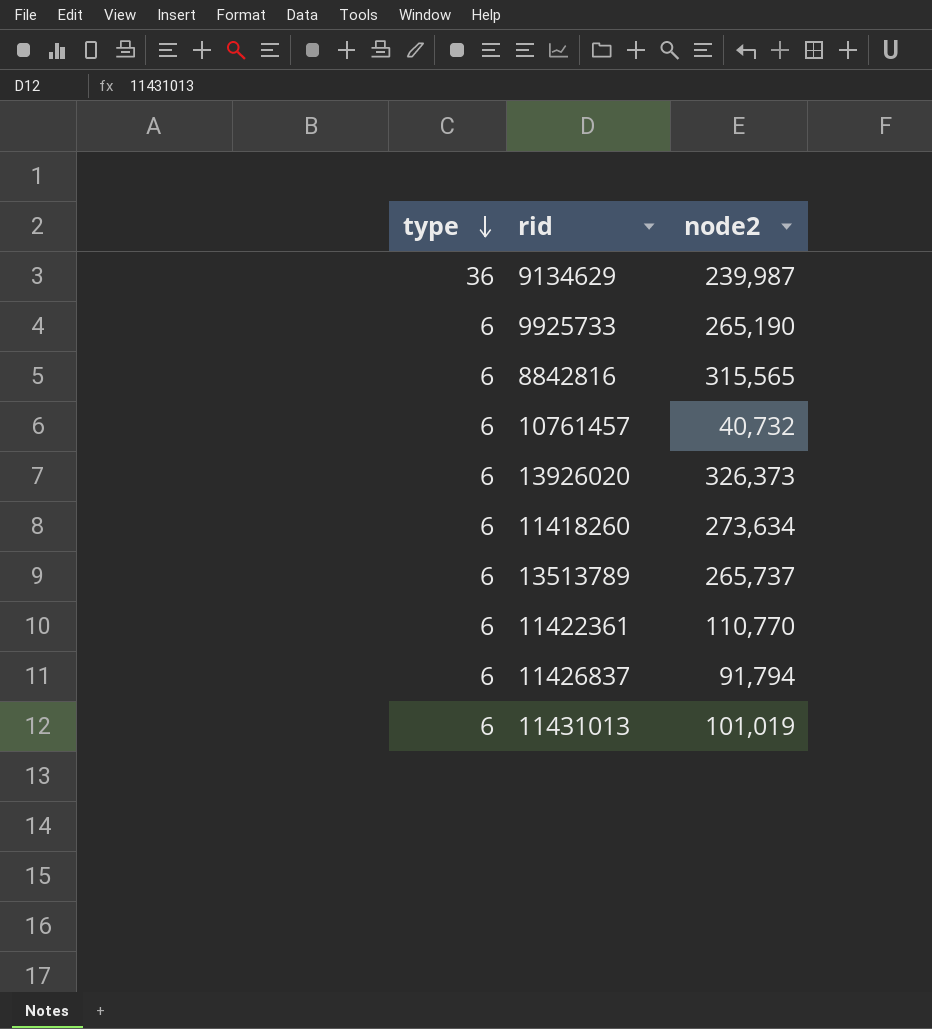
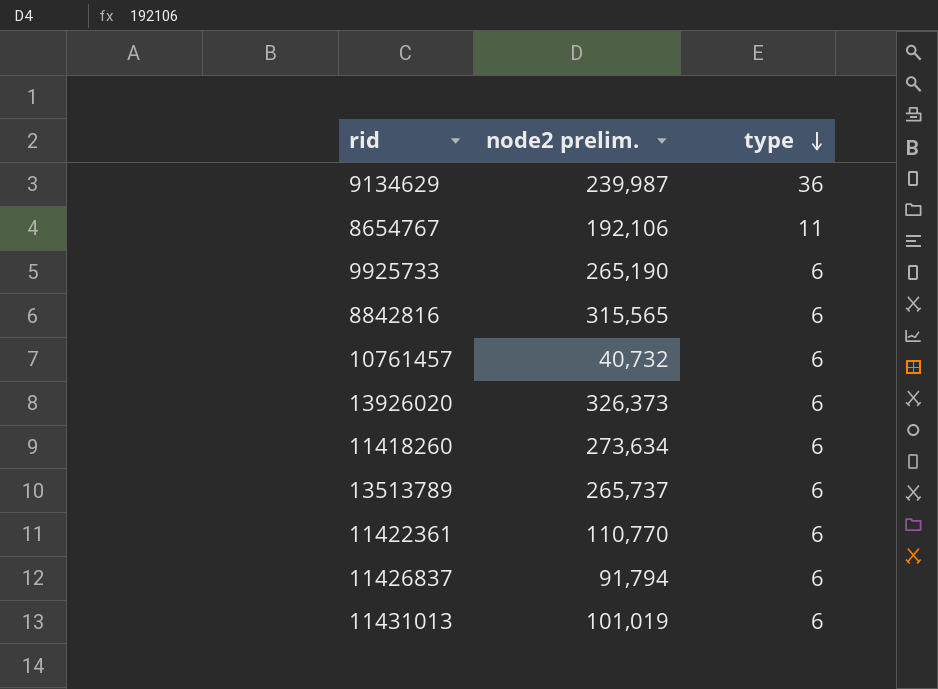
column name: node2 -> node2 prelim.
column type | position: 1 -> 3
row 8654767: none -> 192,106 | 11

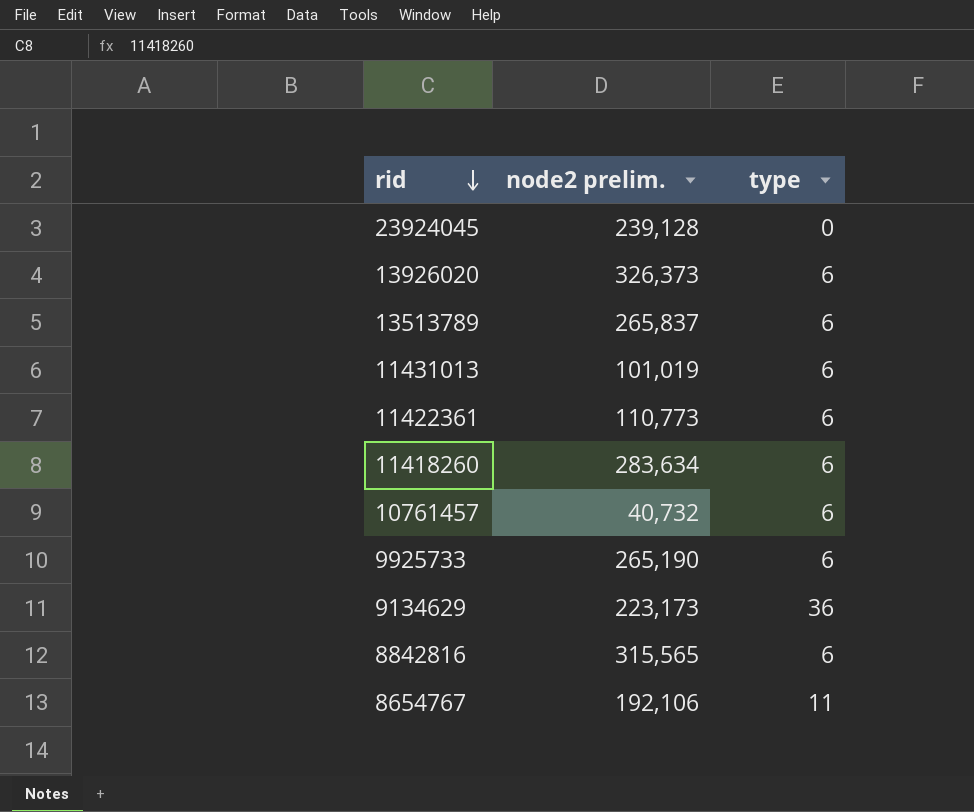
row order: type descending -> rid descending
row 11426837: 91,794 | 6 -> none
row 23924045: none -> 239,128 | 0
13513789 | node2 prelim.: 265,737 -> 265,837
11422361 | node2 prelim.: 110,770 -> 110,773
11418260 | node2 prelim.: 273,634 -> 283,634
9134629 | node2 prelim.: 239,987 -> 223,173

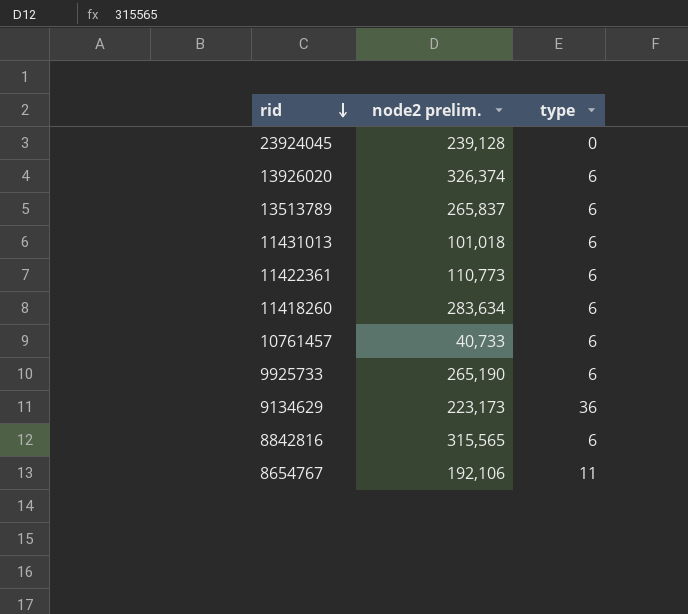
13926020 | node2 prelim.: 326,373 -> 326,374
11431013 | node2 prelim.: 101,019 -> 101,018
10761457 | node2 prelim.: 40,732 -> 40,733

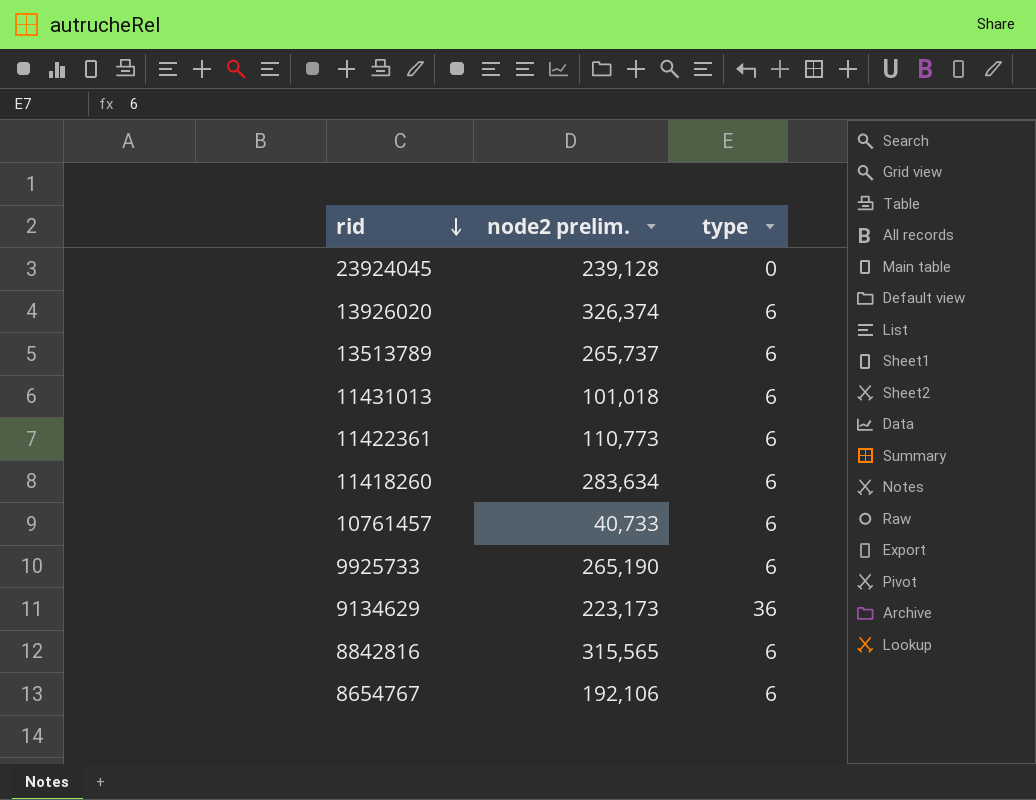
13513789 | node2 prelim.: 265,837 -> 265,737
8654767 | type: 11 -> 6

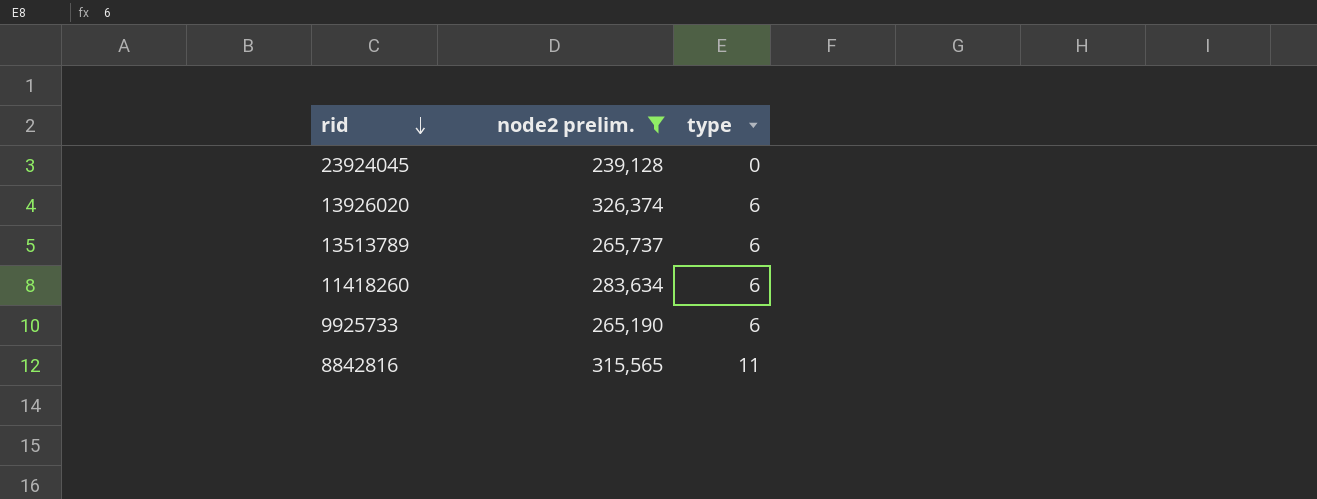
filter: none -> node2 prelim. >= 239,128
8842816 | type: 6 -> 11

